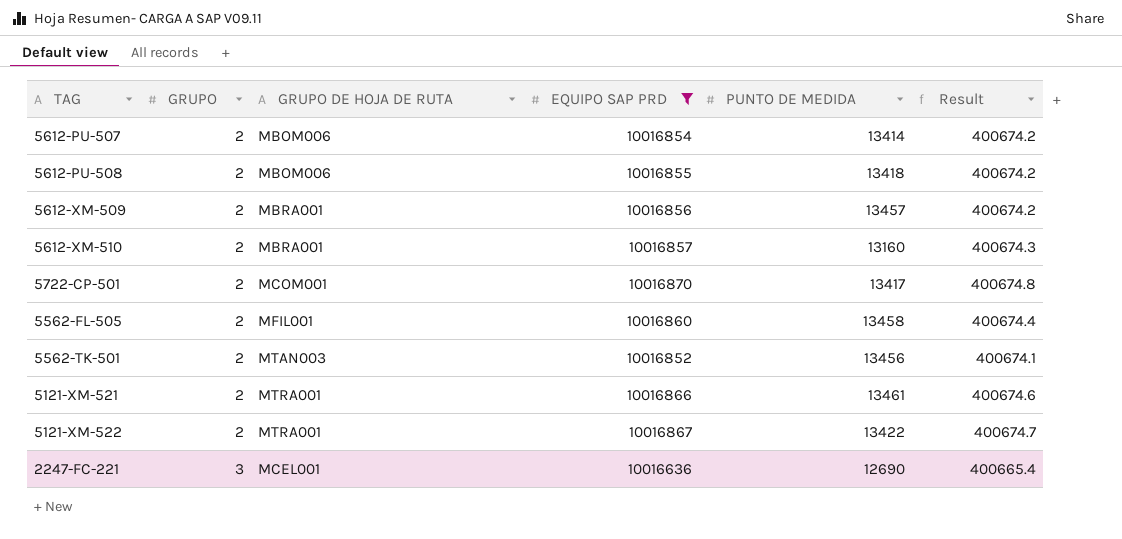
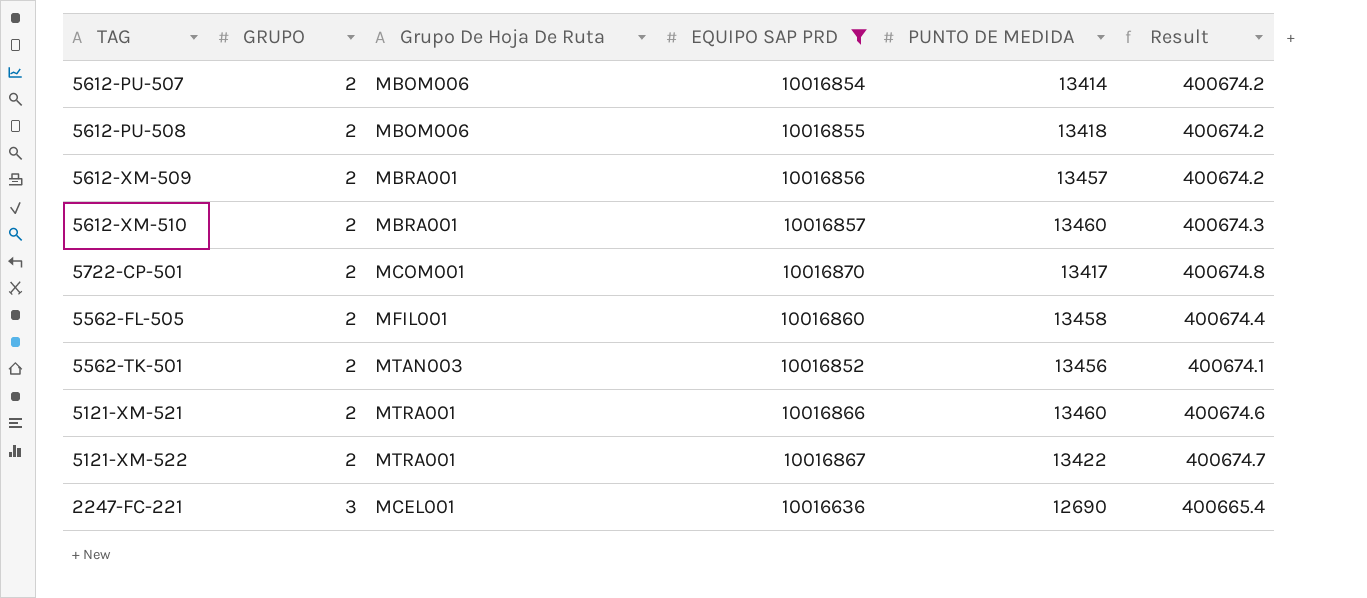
column name: GRUPO DE HOJA DE RUTA -> Grupo De Hoja De Ruta
5612-XM-510 | PUNTO DE MEDIDA: 13160 -> 13460
5121-XM-521 | PUNTO DE MEDIDA: 13461 -> 13460

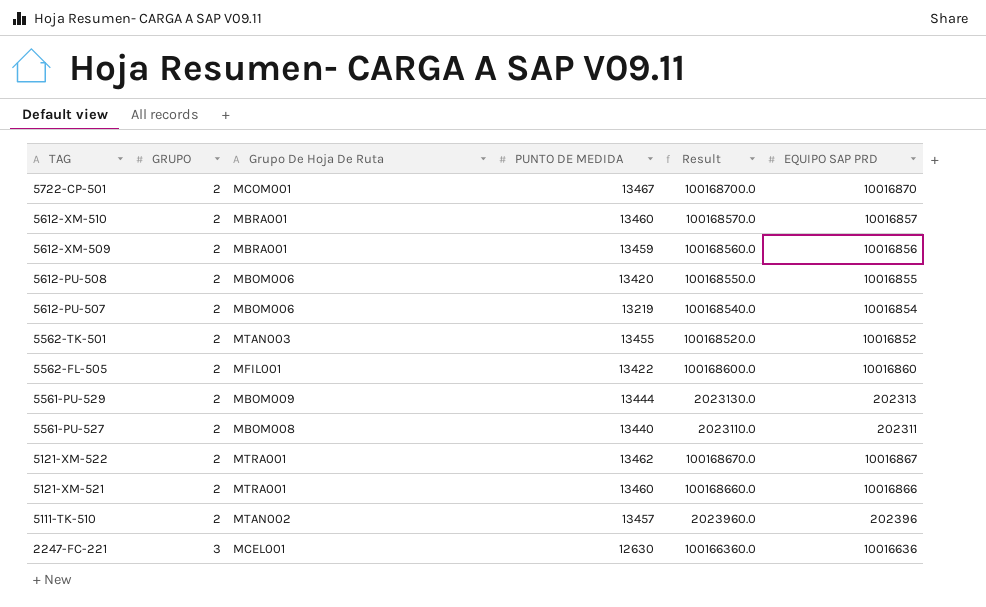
filter: EQUIPO SAP PRD >= 10016636 -> none
row order: GRUPO ascending -> TAG descending
column Result | formula: [EQUIPO SAP PRD] * 0.04 -> [EQUIPO SAP PRD] * 10
column EQUIPO SAP PRD | position: 4 -> 6
5722-CP-501 | PUNTO DE MEDIDA: 13417 -> 13467
5612-XM-509 | PUNTO DE MEDIDA: 13457 -> 13459
5612-PU-508 | PUNTO DE MEDIDA: 13418 -> 13420
5612-PU-507 | PUNTO DE MEDIDA: 13414 -> 13219
5562-TK-501 | PUNTO DE MEDIDA: 13456 -> 13455
5562-FL-505 | PUNTO DE MEDIDA: 13458 -> 13422
5121-XM-522 | PUNTO DE MEDIDA: 13422 -> 13462
2247-FC-221 | PUNTO DE MEDIDA: 12690 -> 12630

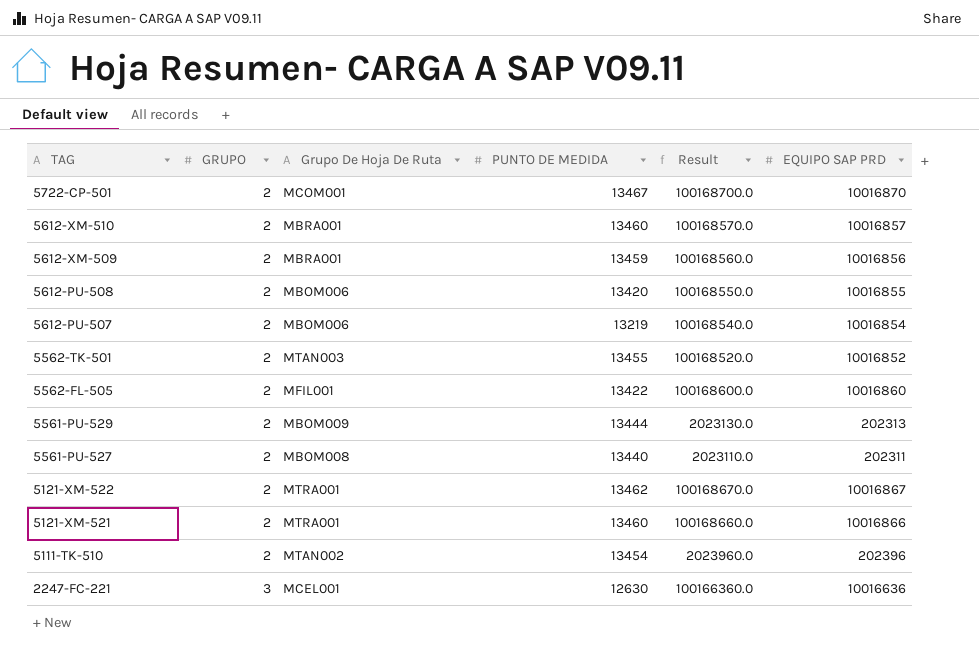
5111-TK-510 | PUNTO DE MEDIDA: 13457 -> 13454

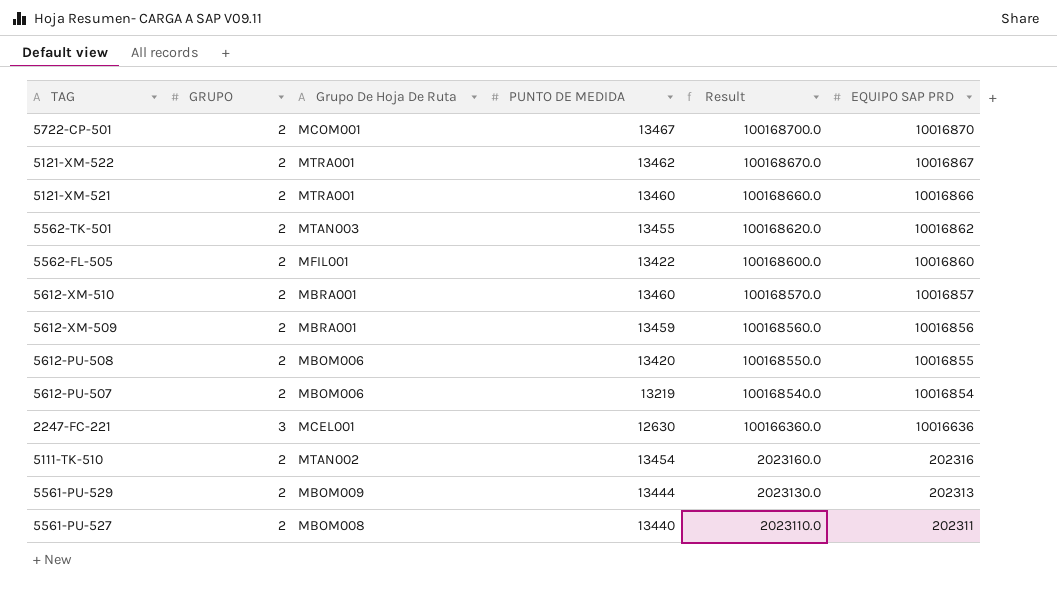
row order: TAG descending -> Result descending
5562-TK-501 | Result: 100168520.0 -> 100168620.0
5562-TK-501 | EQUIPO SAP PRD: 10016852 -> 10016862
5111-TK-510 | Result: 2023960.0 -> 2023160.0
5111-TK-510 | EQUIPO SAP PRD: 202396 -> 202316

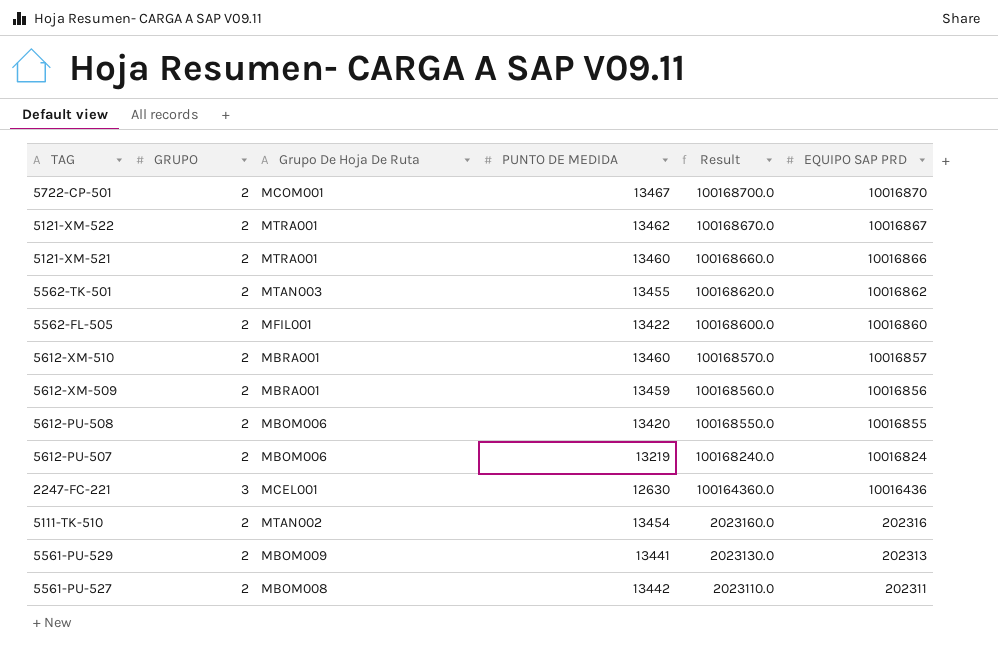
5612-PU-507 | Result: 100168540.0 -> 100168240.0
5612-PU-507 | EQUIPO SAP PRD: 10016854 -> 10016824
2247-FC-221 | Result: 100166360.0 -> 100164360.0
2247-FC-221 | EQUIPO SAP PRD: 10016636 -> 10016436
5561-PU-529 | PUNTO DE MEDIDA: 13444 -> 13441
5561-PU-527 | PUNTO DE MEDIDA: 13440 -> 13442

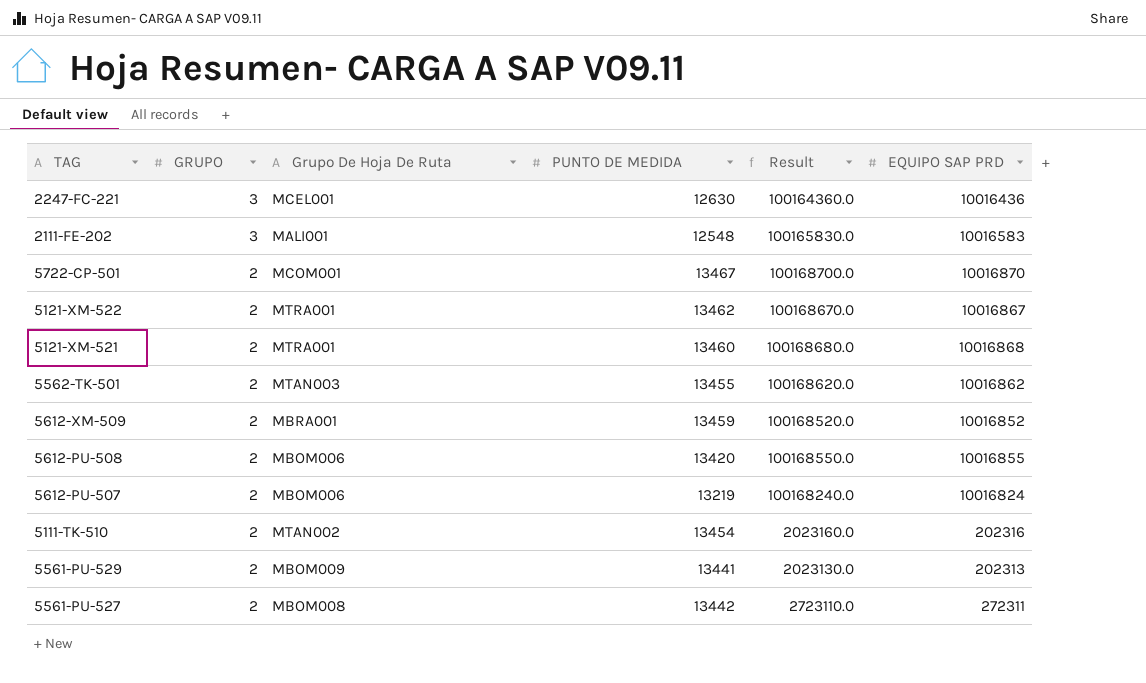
row order: Result descending -> GRUPO descending
row 5562-FL-505: 2 | MFIL001 | 13422 | 100168600.0 | 10016860 -> none
row 5612-XM-510: 2 | MBRA001 | 13460 | 100168570.0 | 10016857 -> none
row 2111-FE-202: none -> 3 | MALI001 | 12548 | 100165830.0 | 10016583
5121-XM-521 | Result: 100168660.0 -> 100168680.0
5121-XM-521 | EQUIPO SAP PRD: 10016866 -> 10016868
5612-XM-509 | Result: 100168560.0 -> 100168520.0
5612-XM-509 | EQUIPO SAP PRD: 10016856 -> 10016852
5561-PU-527 | Result: 2023110.0 -> 2723110.0
5561-PU-527 | EQUIPO SAP PRD: 202311 -> 272311

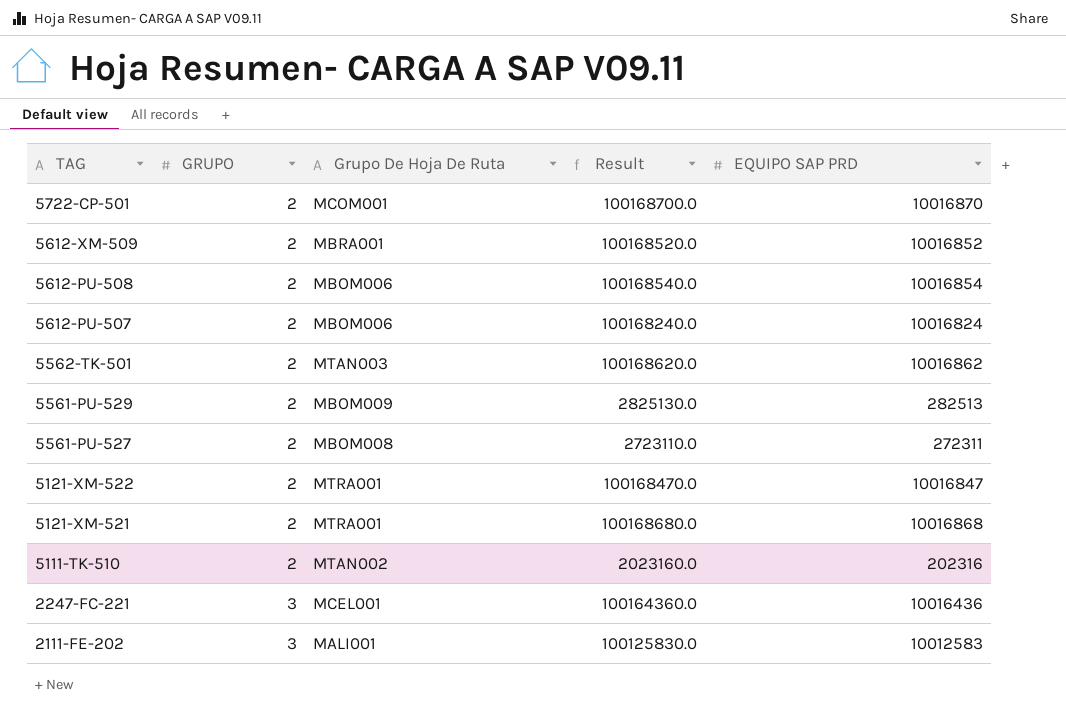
row order: GRUPO descending -> TAG descending
column PUNTO DE MEDIDA | position: 4 -> none
5612-PU-508 | Result: 100168550.0 -> 100168540.0
5612-PU-508 | EQUIPO SAP PRD: 10016855 -> 10016854
5561-PU-529 | Result: 2023130.0 -> 2825130.0
5561-PU-529 | EQUIPO SAP PRD: 202313 -> 282513
5121-XM-522 | Result: 100168670.0 -> 100168470.0
5121-XM-522 | EQUIPO SAP PRD: 10016867 -> 10016847
2111-FE-202 | Result: 100165830.0 -> 100125830.0
2111-FE-202 | EQUIPO SAP PRD: 10016583 -> 10012583

